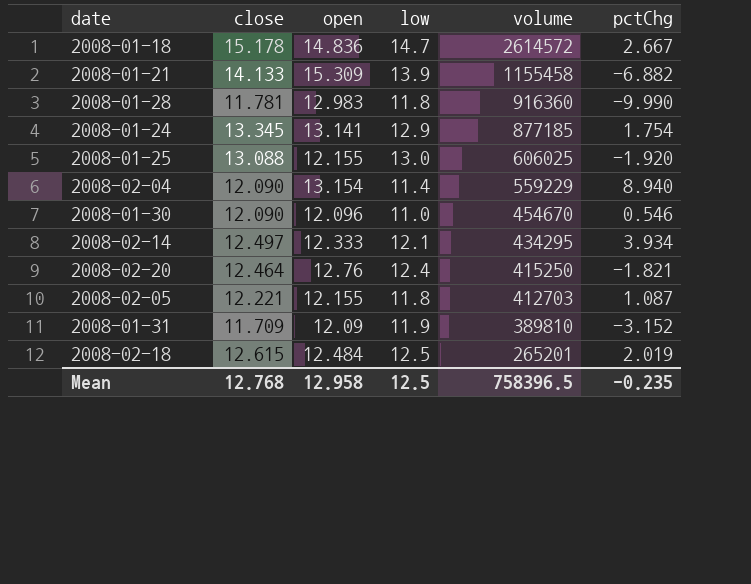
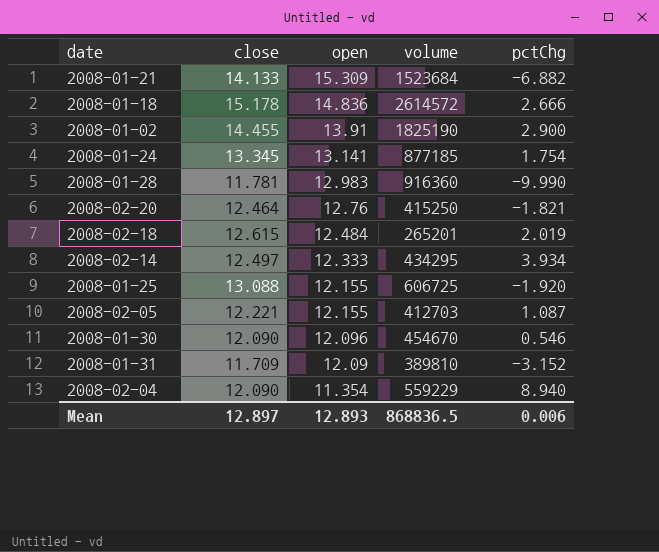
row order: volume descending -> open descending
column low | position: 4 -> none
2008-01-21 | volume: 1155458 -> 1523684
2008-01-18 | pctChg: 2.667 -> 2.666
row 2008-01-02: none -> 14.455 | 13.91 | 1825190 | 2.900
2008-01-25 | volume: 606025 -> 606725
2008-02-04 | open: 13.154 -> 11.354
Mean | close: 12.768 -> 12.897
Mean | open: 12.958 -> 12.893
Mean | volume: 758396.5 -> 868836.5
Mean | pctChg: -0.235 -> 0.006

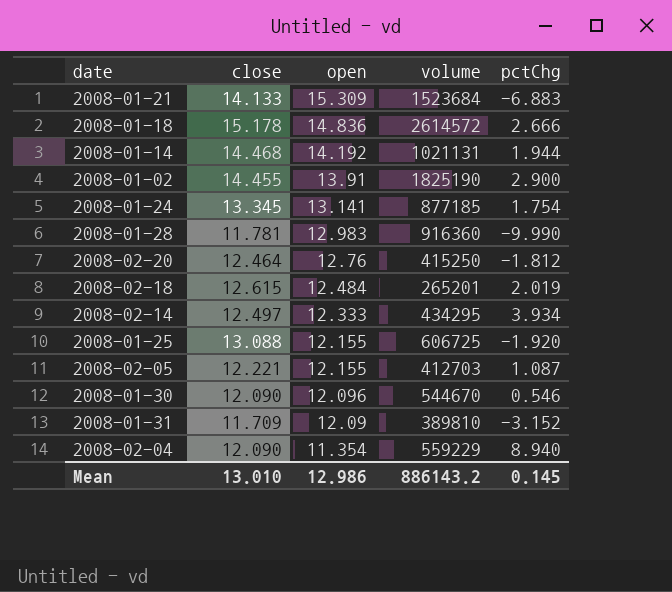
2008-01-21 | pctChg: -6.882 -> -6.883
row 2008-01-14: none -> 14.468 | 14.192 | 1021131 | 1.944
2008-02-20 | pctChg: -1.821 -> -1.812
2008-01-30 | volume: 454670 -> 544670
Mean | close: 12.897 -> 13.010
Mean | open: 12.893 -> 12.986
Mean | volume: 868836.5 -> 886143.2
Mean | pctChg: 0.006 -> 0.145

